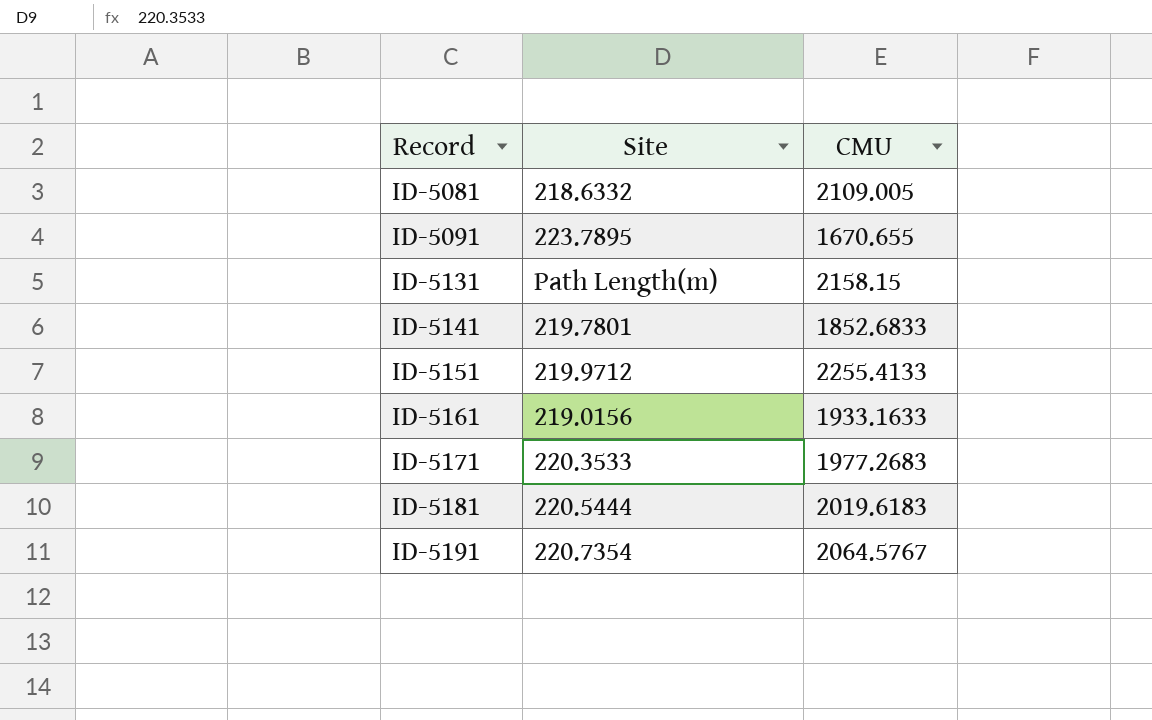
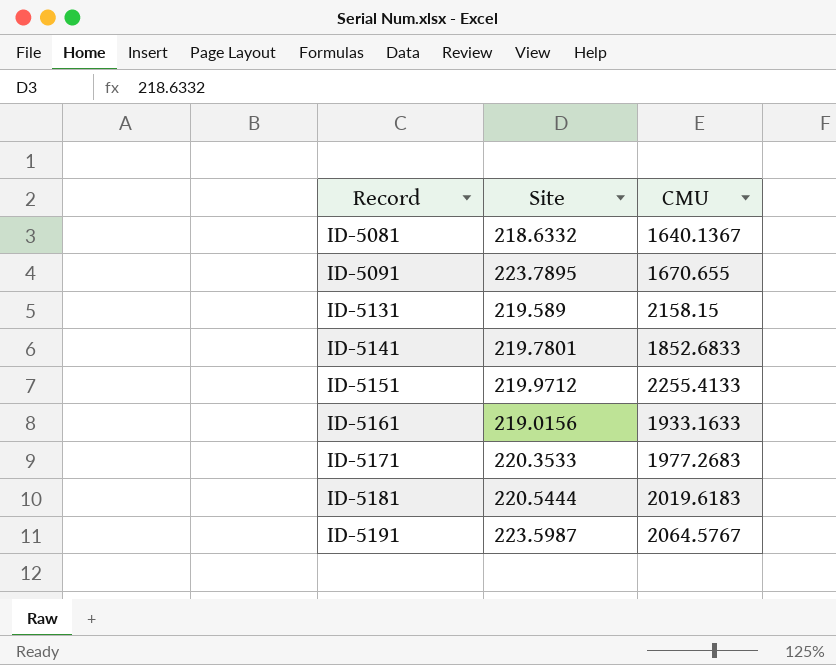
ID-5081 | CMU: 2109.005 -> 1640.1367
ID-5131 | Site: Path Length(m) -> 219.589
ID-5191 | Site: 220.7354 -> 223.5987

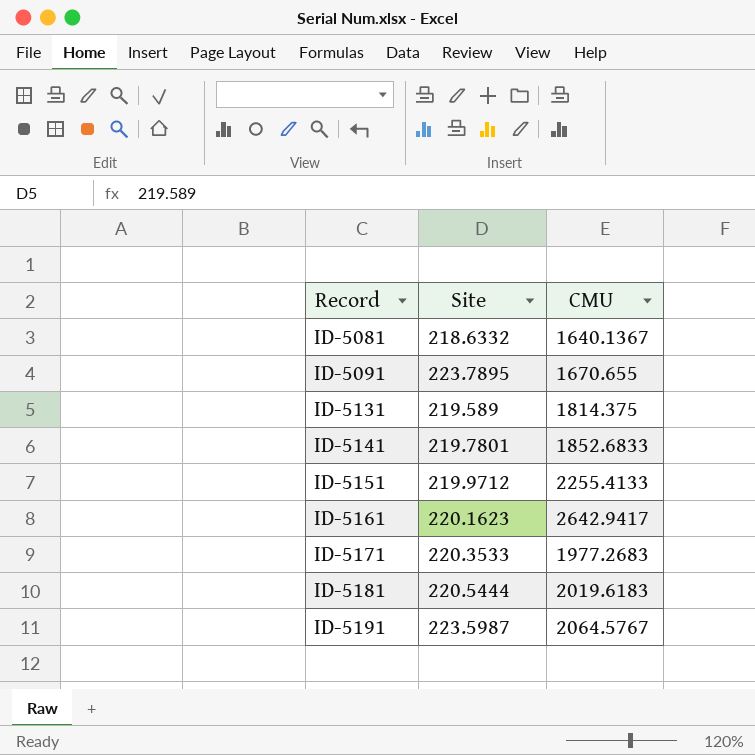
ID-5131 | CMU: 2158.15 -> 1814.375
ID-5161 | Site: 219.0156 -> 220.1623
ID-5161 | CMU: 1933.1633 -> 2642.9417

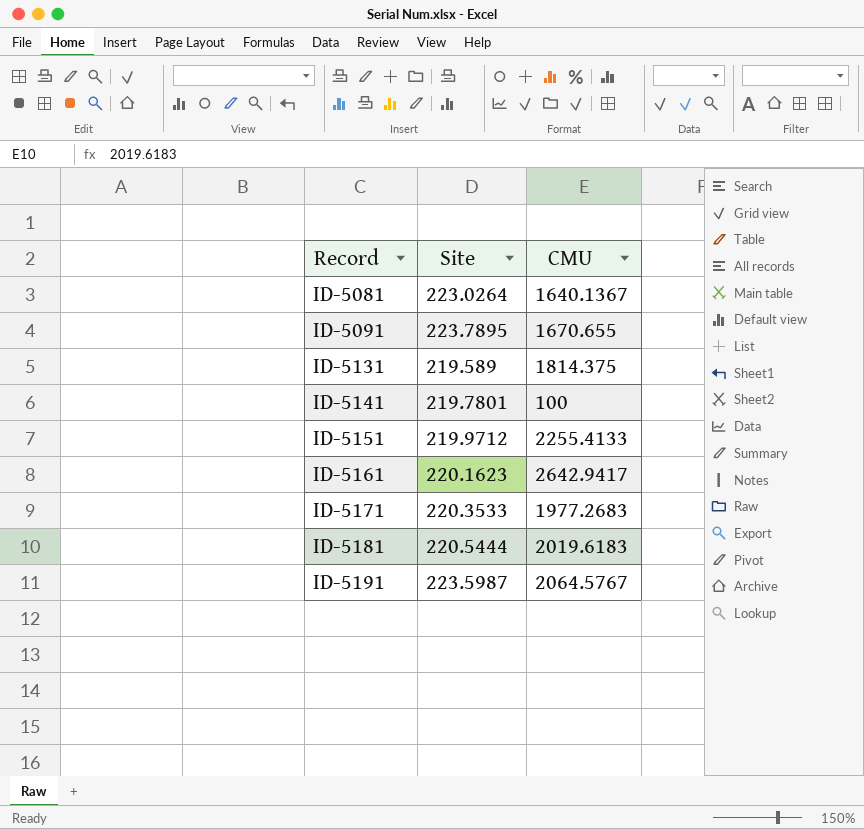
ID-5081 | Site: 218.6332 -> 223.0264
ID-5141 | CMU: 1852.6833 -> 100

